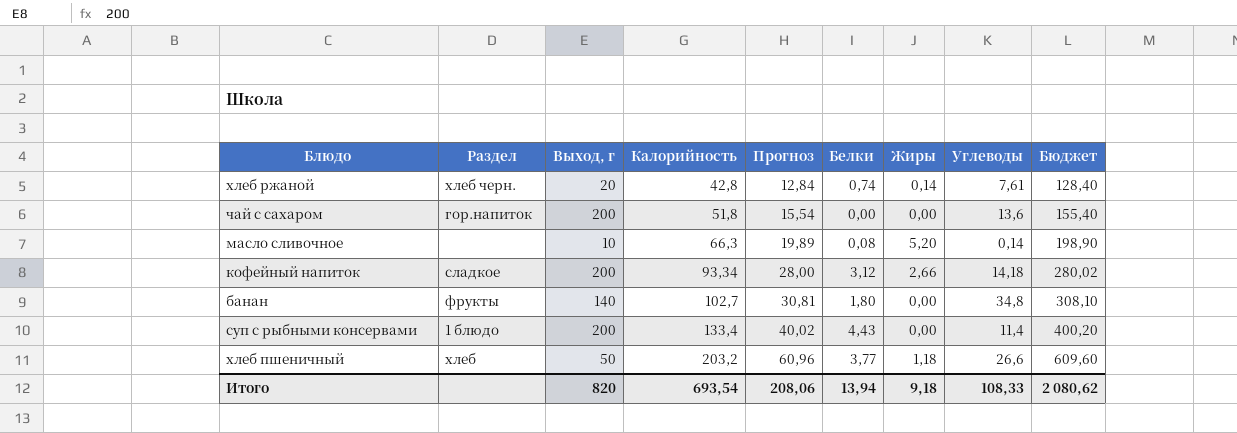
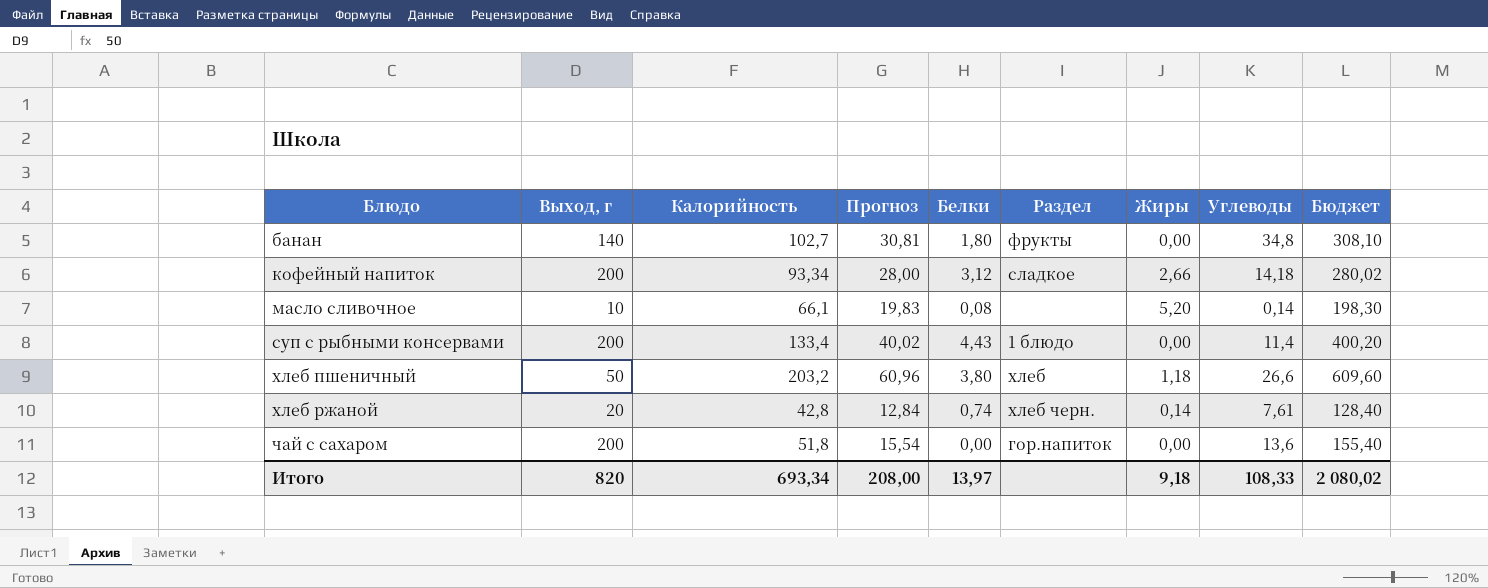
row order: Калорийность ascending -> Блюдо ascending
column Раздел | position: 2 -> 6
масло сливочное | Калорийность: 66,3 -> 66,1
масло сливочное | Прогноз: 19,89 -> 19,83
масло сливочное | Бюджет: 198,90 -> 198,30
хлеб пшеничный | Белки: 3,77 -> 3,80
Итого | Калорийность: 693,54 -> 693,34
Итого | Прогноз: 208,06 -> 208,00
Итого | Белки: 13,94 -> 13,97
Итого | Бюджет: 2 080,62 -> 2 080,02

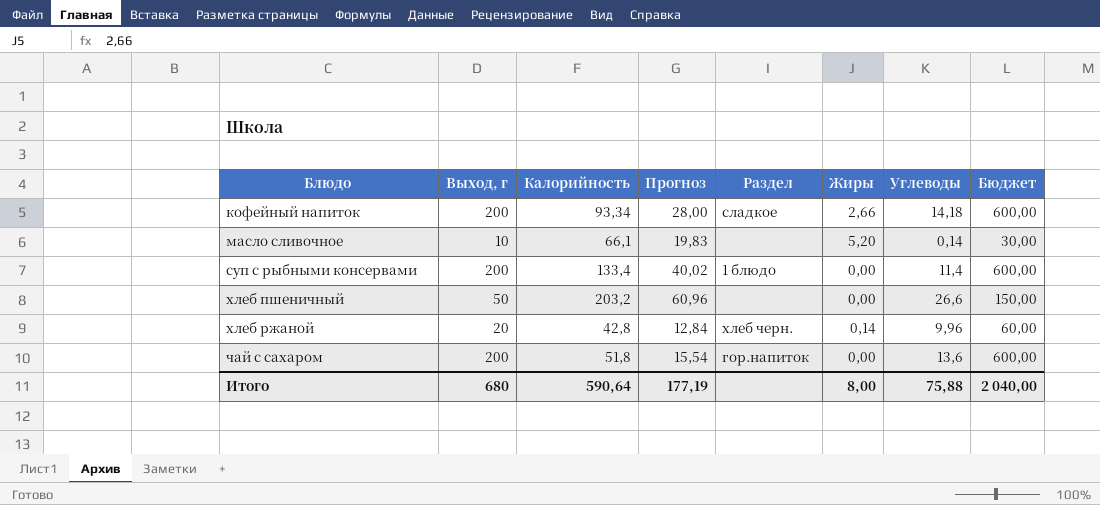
column Белки | position: 5 -> none
column Бюджет | formula: [Калорийность] * 3 -> [Выход, г] * 3
row банан: 140 | 102,7 | 30,81 | 1,80 | фрукты | 0,00 | 34,8 | 308,10 -> none
хлеб пшеничный | Раздел: хлеб -> none
хлеб пшеничный | Жиры: 1,18 -> 0,00
хлеб ржаной | Углеводы: 7,61 -> 9,96
Итого | Выход, г: 820 -> 680
Итого | Калорийность: 693,34 -> 590,64
Итого | Прогноз: 208,00 -> 177,19
Итого | Жиры: 9,18 -> 8,00
Итого | Углеводы: 108,33 -> 75,88
Итого | Бюджет: 2 080,02 -> 2 040,00

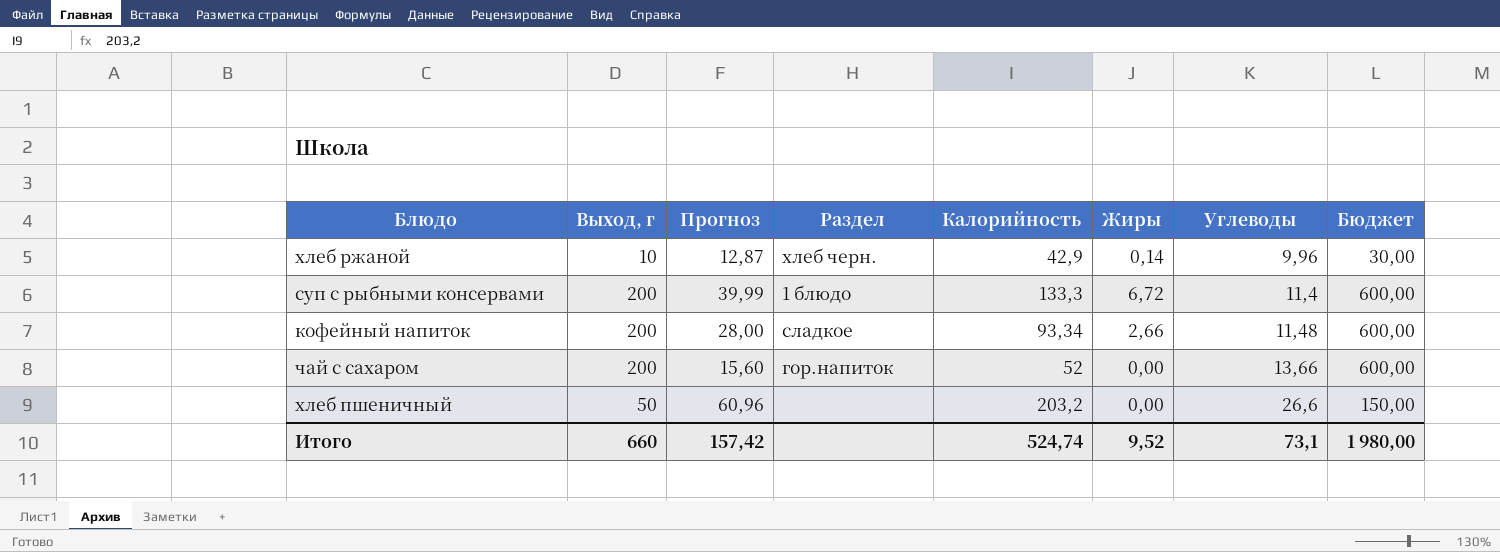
row order: Блюдо ascending -> Углеводы ascending
column Калорийность | position: 3 -> 5
row масло сливочное: 10 | 66,1 | 19,83 | none | 5,20 | 0,14 | 30,00 -> none
хлеб ржаной | Выход, г: 20 -> 10
хлеб ржаной | Прогноз: 12,84 -> 12,87
хлеб ржаной | Калорийность: 42,8 -> 42,9
хлеб ржаной | Бюджет: 60,00 -> 30,00
суп с рыбными консервами | Прогноз: 40,02 -> 39,99
суп с рыбными консервами | Калорийность: 133,4 -> 133,3
суп с рыбными консервами | Жиры: 0,00 -> 6,72
кофейный напиток | Углеводы: 14,18 -> 11,48
чай с сахаром | Прогноз: 15,54 -> 15,60
чай с сахаром | Калорийность: 51,8 -> 52
чай с сахаром | Углеводы: 13,6 -> 13,66
Итого | Выход, г: 680 -> 660
Итого | Прогноз: 177,19 -> 157,42
Итого | Калорийность: 590,64 -> 524,74
Итого | Жиры: 8,00 -> 9,52
Итого | Углеводы: 75,88 -> 73,1
Итого | Бюджет: 2 040,00 -> 1 980,00

